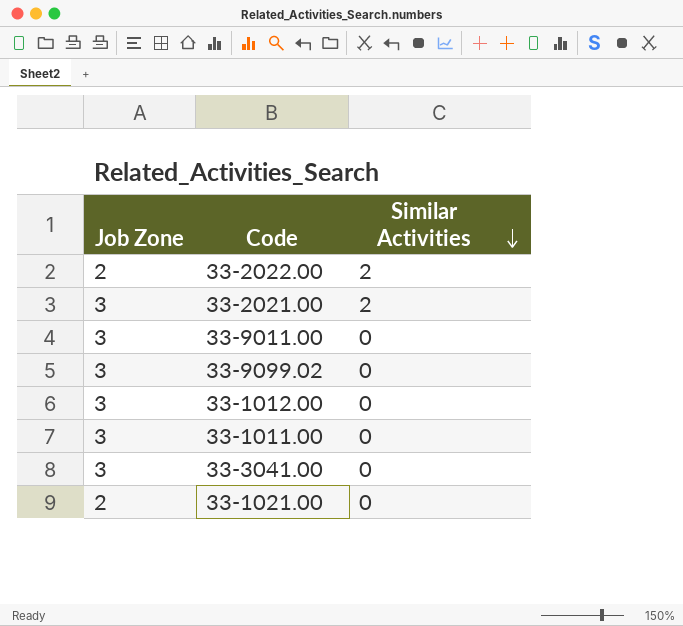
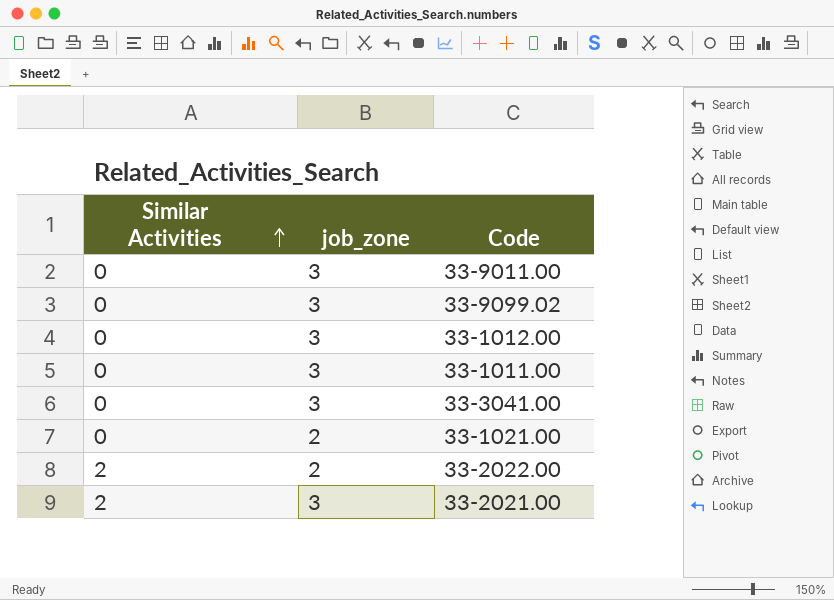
row order: Similar Activities descending -> Similar Activities ascending
column Similar Activities | position: 3 -> 1
column name: Job Zone -> job_zone

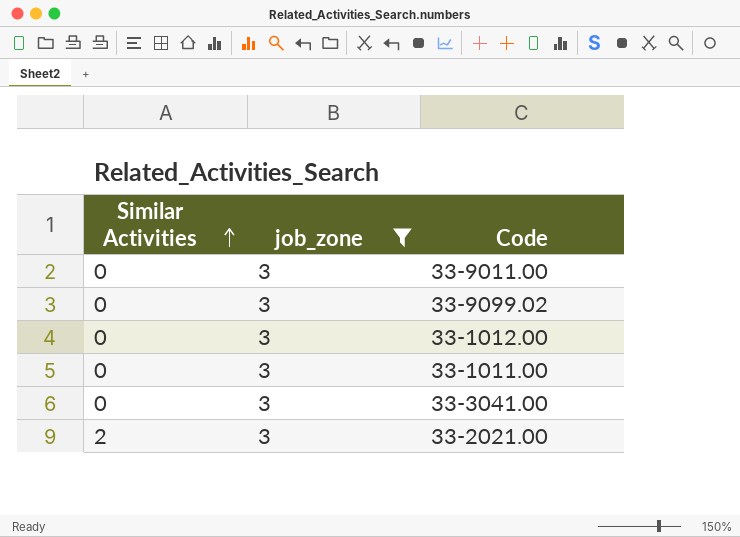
filter: none -> job_zone = 3

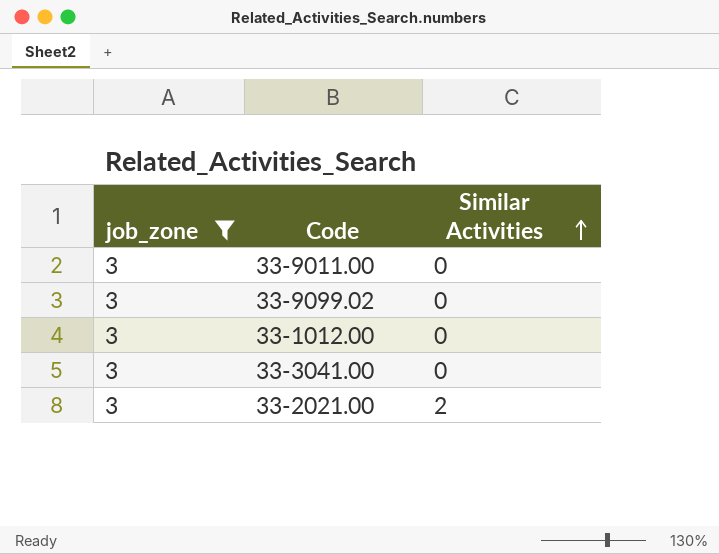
column Similar Activities | position: 1 -> 3
row 33-1011.00: 0 | 3 -> none

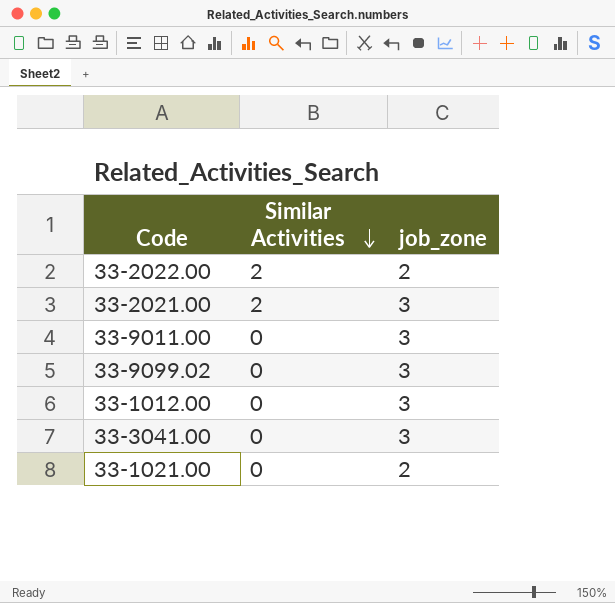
filter: job_zone = 3 -> none
row order: Similar Activities ascending -> Similar Activities descending
column job_zone | position: 1 -> 3

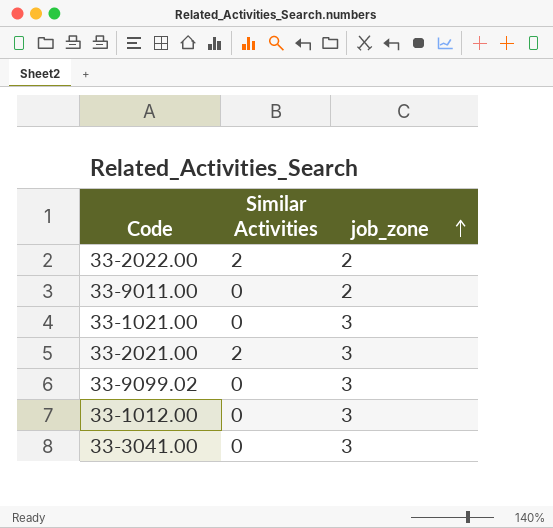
row order: Similar Activities descending -> job_zone ascending
33-9011.00 | job_zone: 3 -> 2
33-1021.00 | job_zone: 2 -> 3

